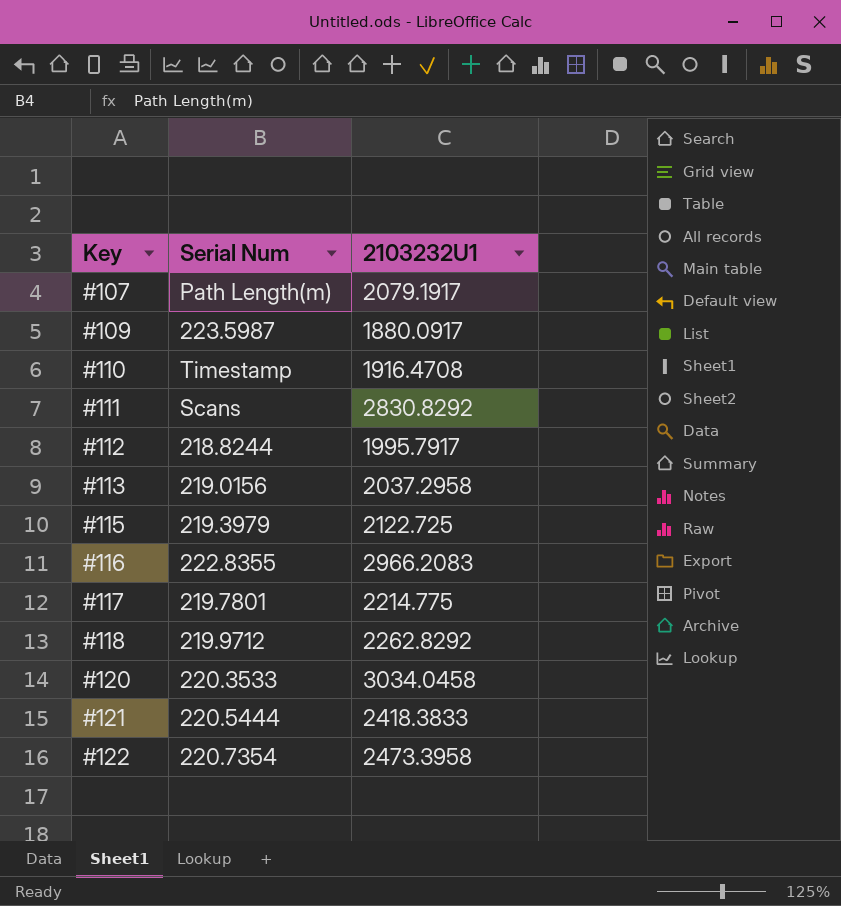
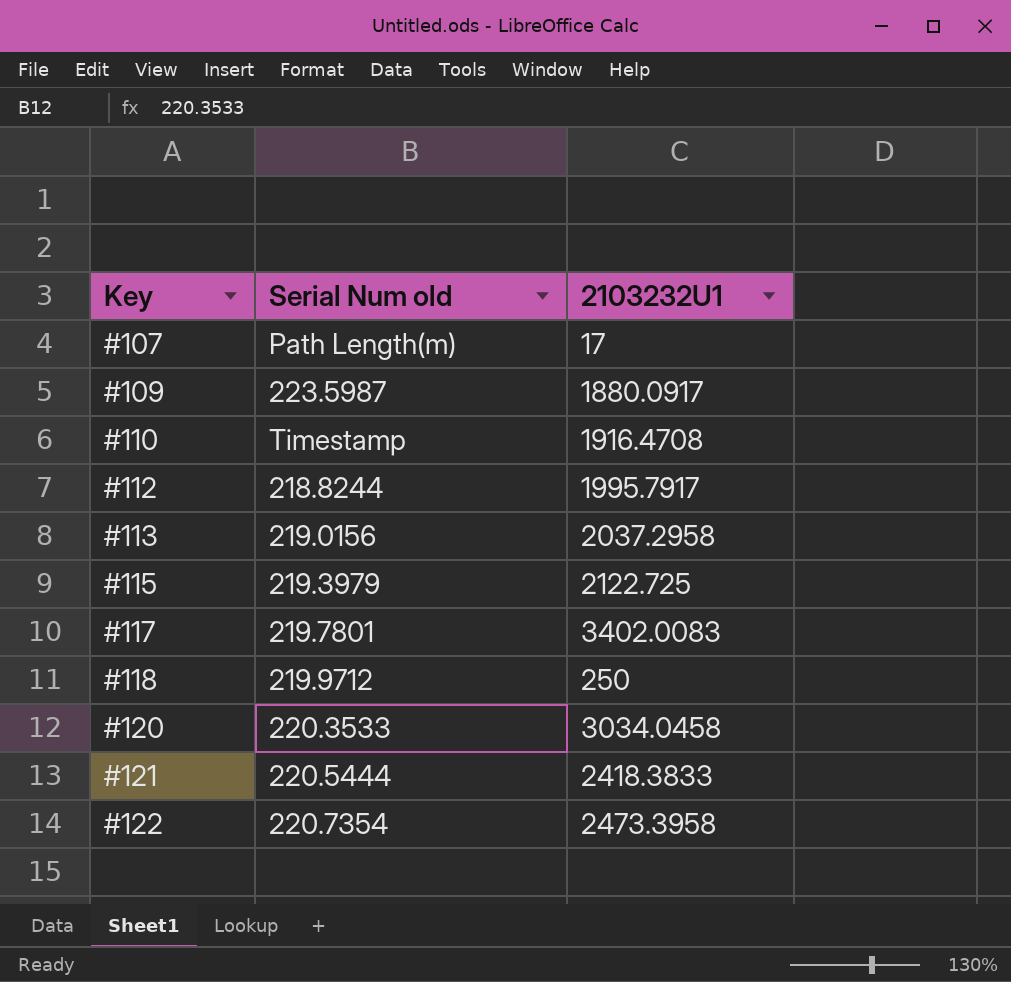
column name: Serial Num -> Serial Num old
row #111: Scans | 2830.8292 -> none
row #116: 222.8355 | 2966.2083 -> none
#107 | 2103232U1: 2079.1917 -> 17
#117 | 2103232U1: 2214.775 -> 3402.0083
#118 | 2103232U1: 2262.8292 -> 250

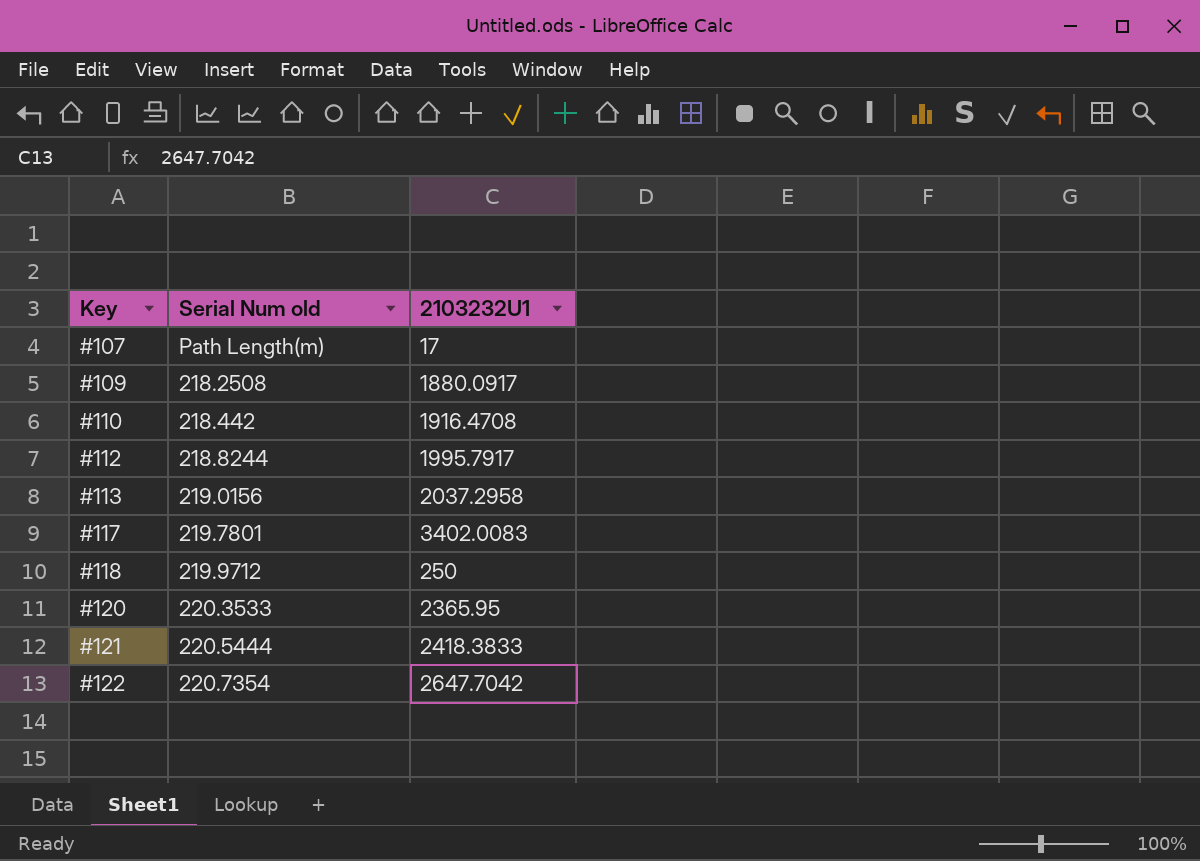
row #115: 219.3979 | 2122.725 -> none
#109 | Serial Num old: 223.5987 -> 218.2508
#110 | Serial Num old: Timestamp -> 218.442
#120 | 2103232U1: 3034.0458 -> 2365.95
#122 | 2103232U1: 2473.3958 -> 2647.7042

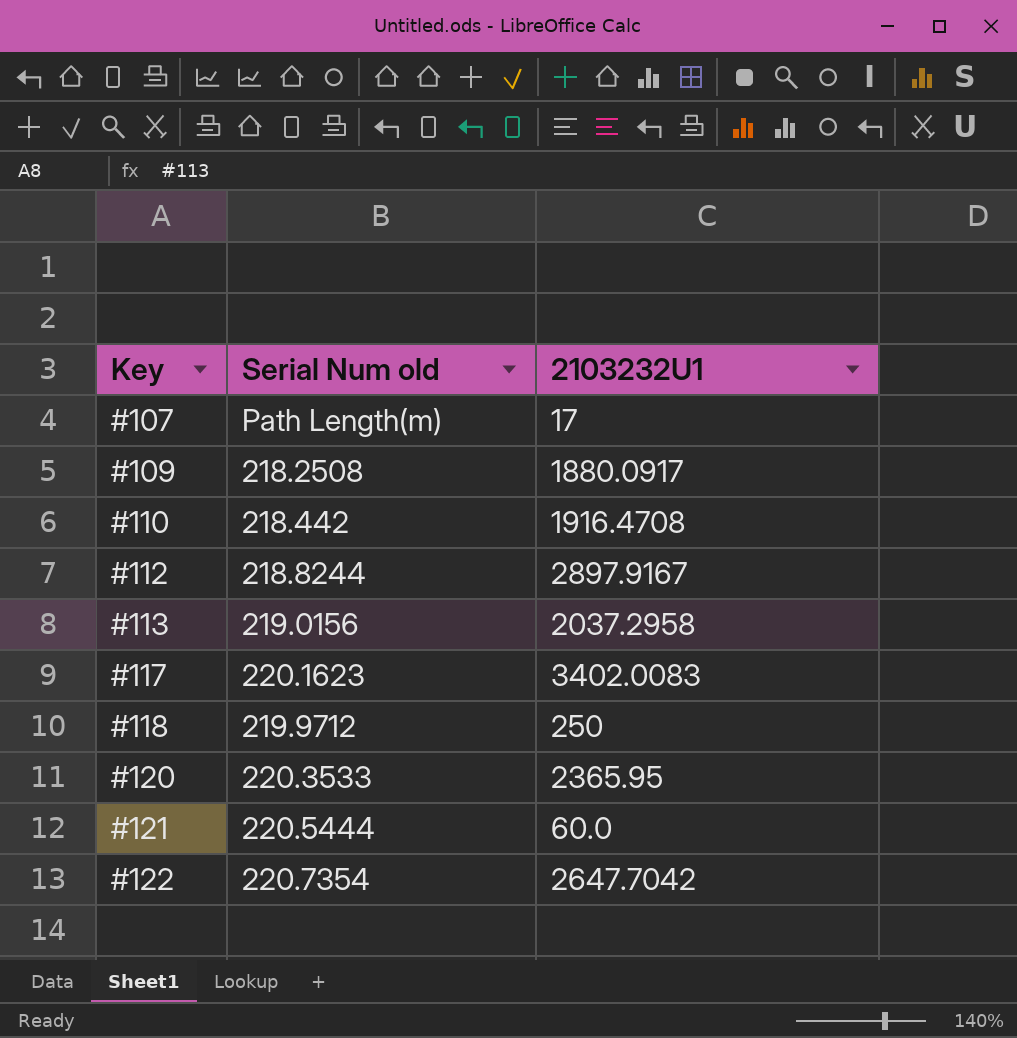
#112 | 2103232U1: 1995.7917 -> 2897.9167
#117 | Serial Num old: 219.7801 -> 220.1623
#121 | 2103232U1: 2418.3833 -> 60.0

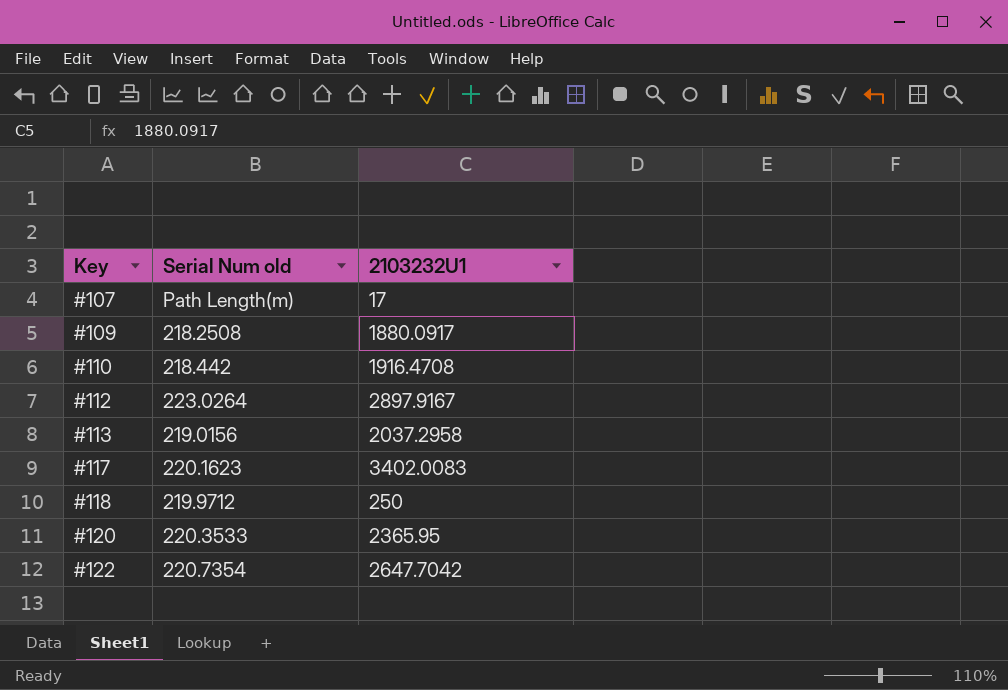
row #121: 220.5444 | 60.0 -> none
#112 | Serial Num old: 218.8244 -> 223.0264

